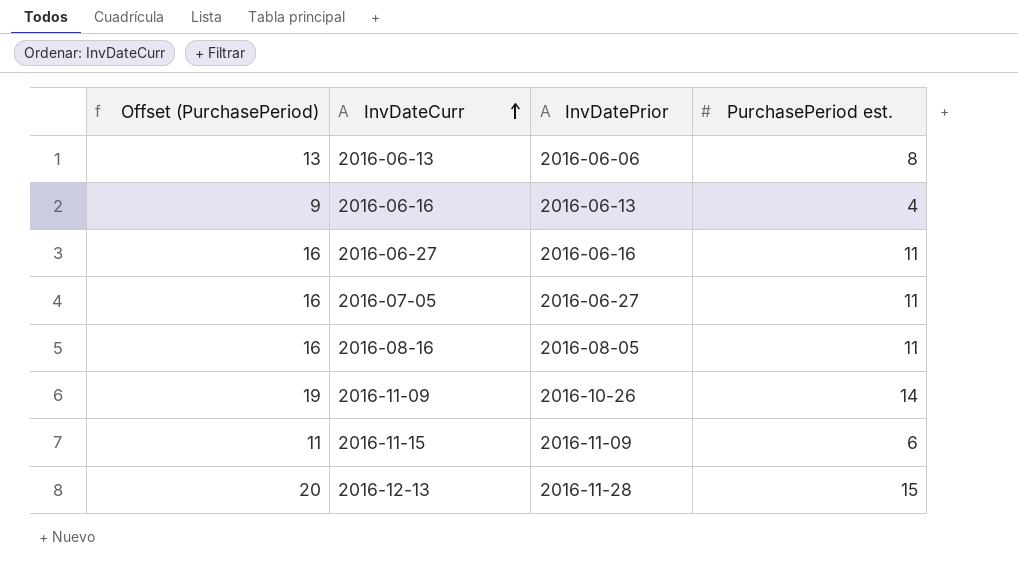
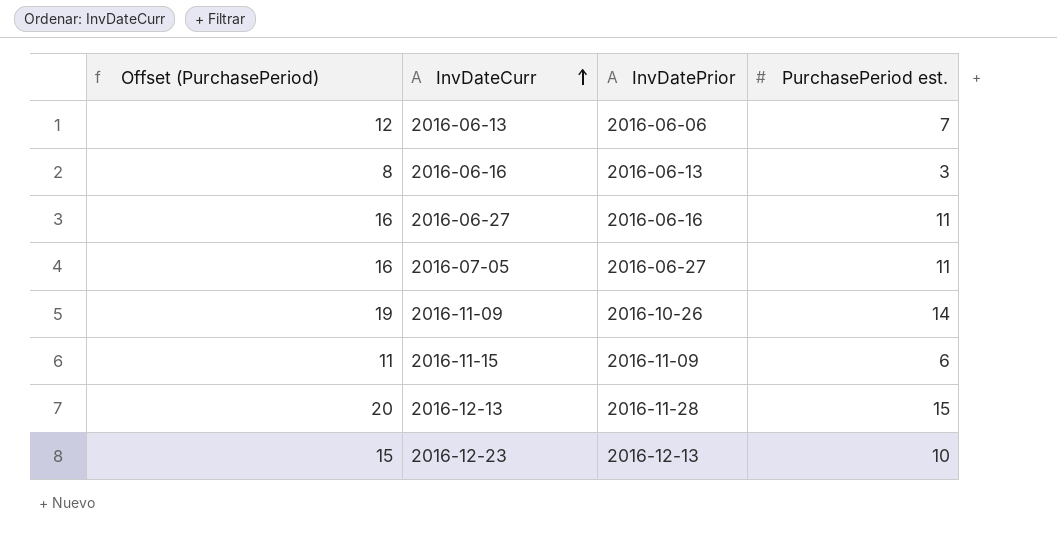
row 2016-08-16: 16 | 2016-08-05 | 11 -> none
2016-06-13 | Offset (PurchasePeriod): 13 -> 12
2016-06-13 | PurchasePeriod est.: 8 -> 7
2016-06-16 | Offset (PurchasePeriod): 9 -> 8
2016-06-16 | PurchasePeriod est.: 4 -> 3
row 2016-12-23: none -> 15 | 2016-12-13 | 10

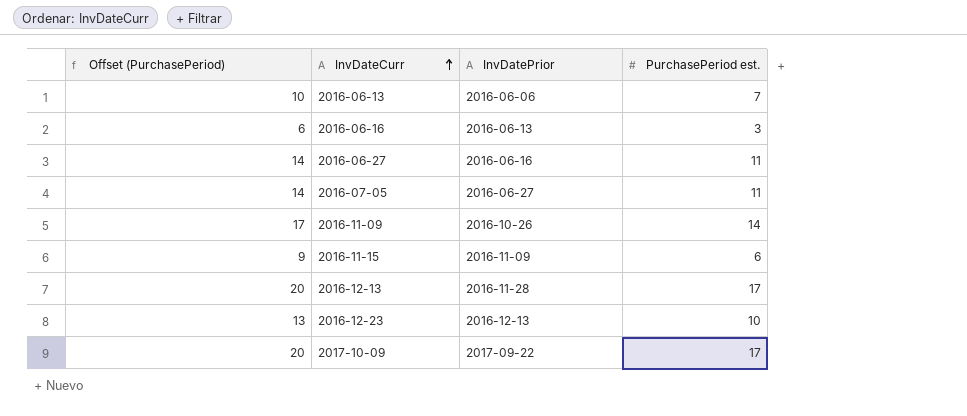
column Offset (PurchasePeriod) | formula: [PurchasePeriod est.] + 5 -> [PurchasePeriod est.] + 3
2016-12-13 | PurchasePeriod est.: 15 -> 17
row 2017-10-09: none -> 20 | 2017-09-22 | 17

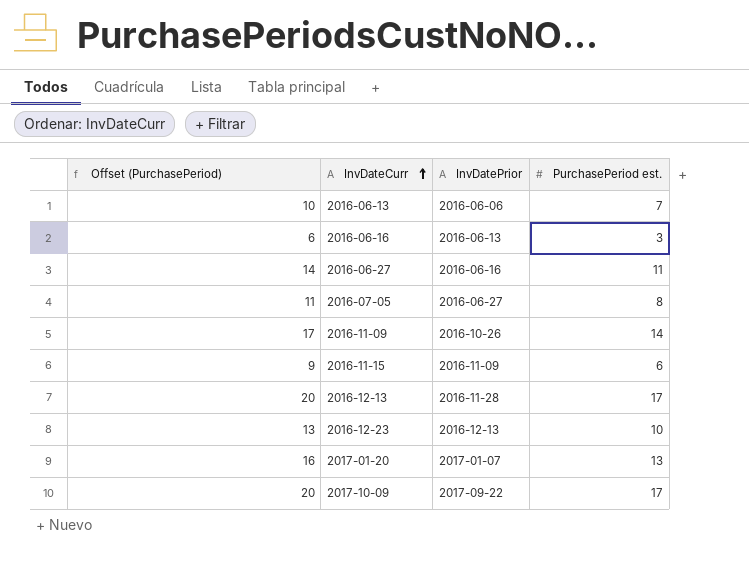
2016-07-05 | Offset (PurchasePeriod): 14 -> 11
2016-07-05 | PurchasePeriod est.: 11 -> 8
row 2017-01-20: none -> 16 | 2017-01-07 | 13

